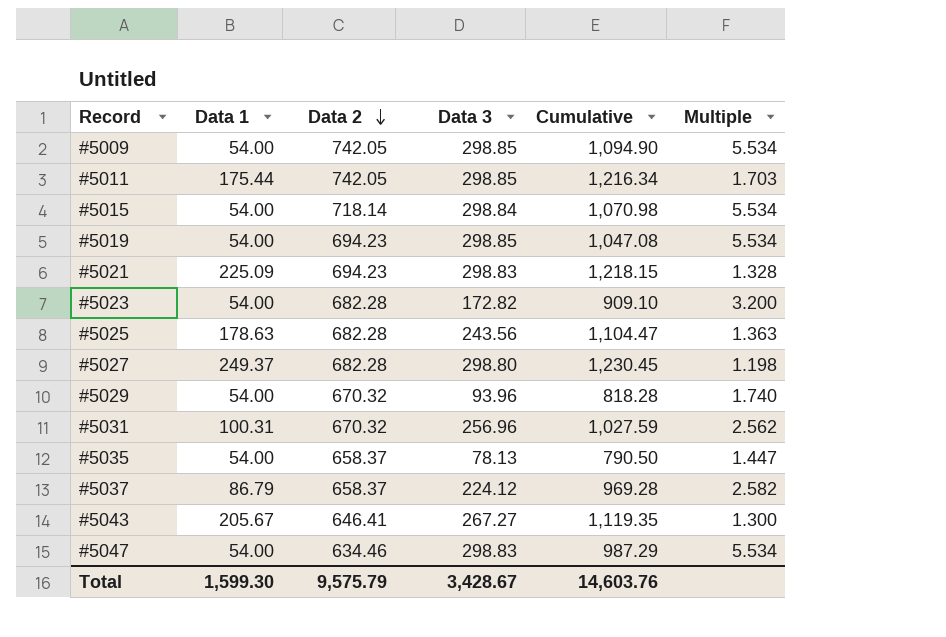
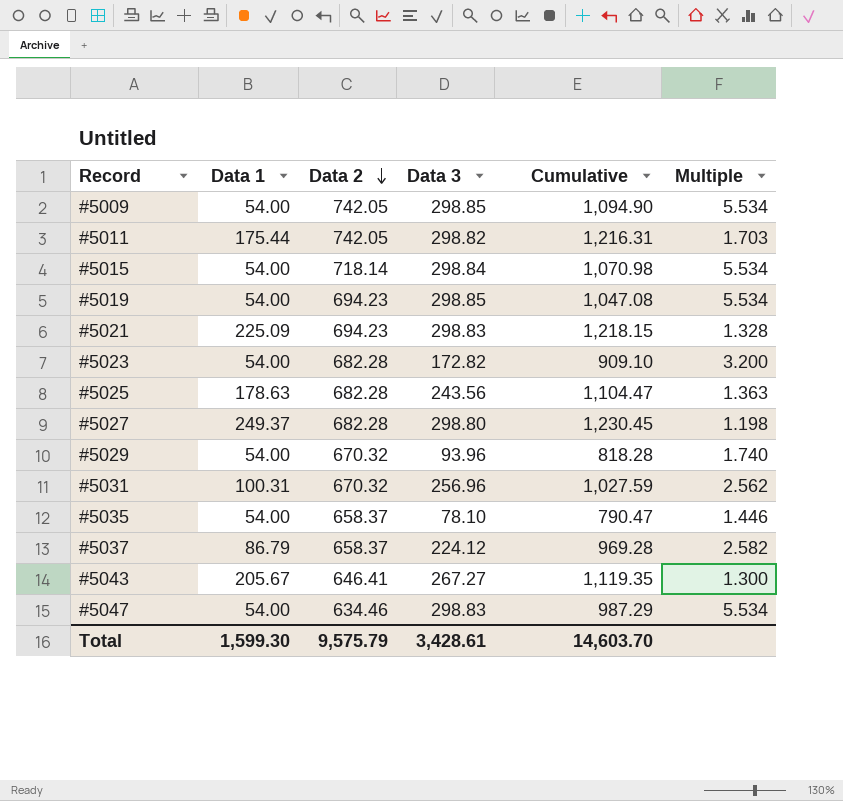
#5011 | Data 3: 298.85 -> 298.82
#5011 | Cumulative: 1,216.34 -> 1,216.31
#5035 | Data 3: 78.13 -> 78.10
#5035 | Cumulative: 790.50 -> 790.47
#5035 | Multiple: 1.447 -> 1.446
Total | Data 3: 3,428.67 -> 3,428.61
Total | Cumulative: 14,603.76 -> 14,603.70

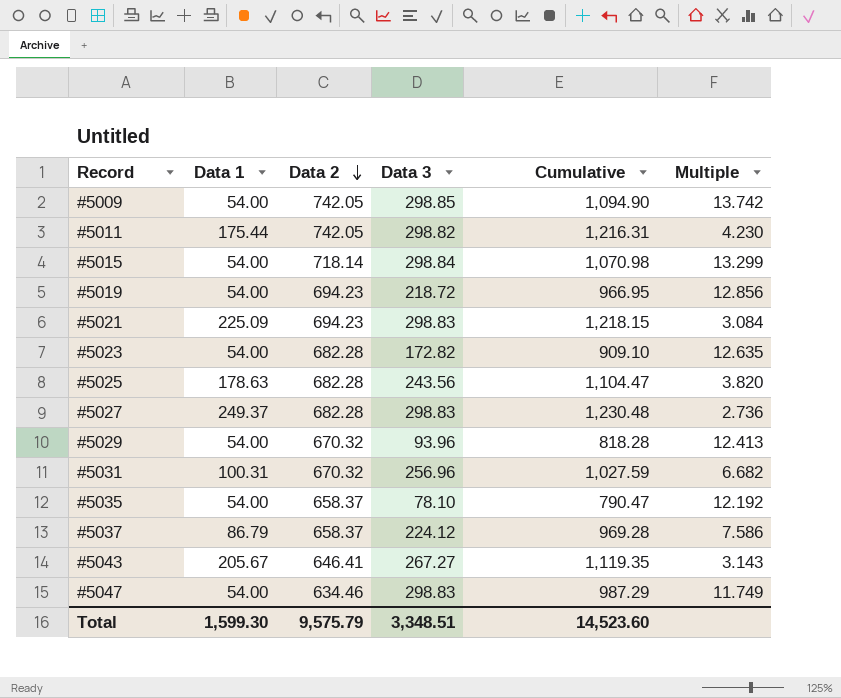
column Multiple | formula: [Data 3] / [Data 1] -> [Data 2] / [Data 1]
#5019 | Data 3: 298.85 -> 218.72
#5019 | Cumulative: 1,047.08 -> 966.95
#5027 | Data 3: 298.80 -> 298.83
#5027 | Cumulative: 1,230.45 -> 1,230.48
Total | Data 3: 3,428.61 -> 3,348.51
Total | Cumulative: 14,603.70 -> 14,523.60

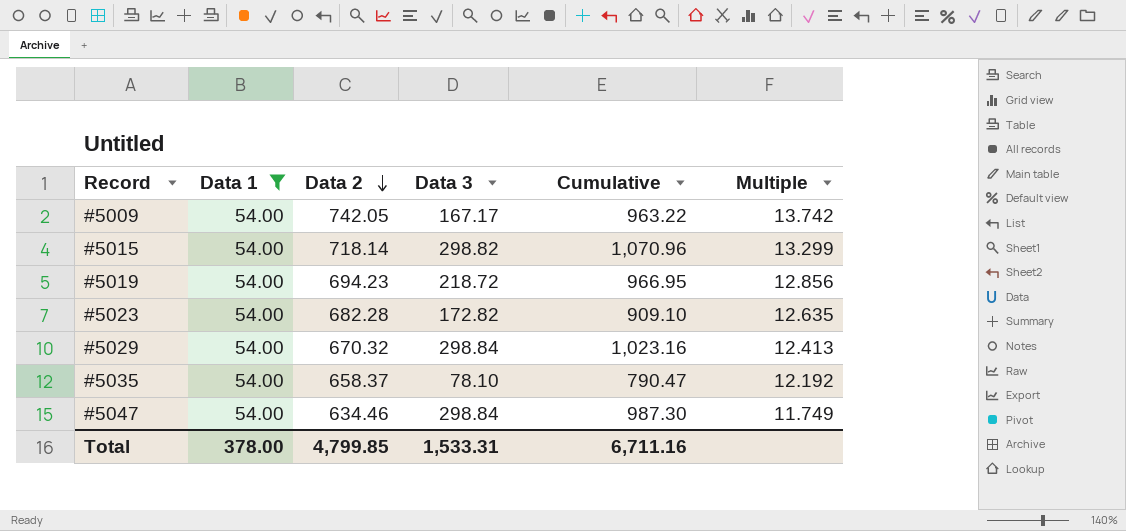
filter: none -> Data 1 = 54.00
#5009 | Data 3: 298.85 -> 167.17
#5009 | Cumulative: 1,094.90 -> 963.22
#5015 | Data 3: 298.84 -> 298.82
#5015 | Cumulative: 1,070.98 -> 1,070.96
#5029 | Data 3: 93.96 -> 298.84
#5029 | Cumulative: 818.28 -> 1,023.16
#5047 | Data 3: 298.83 -> 298.84
#5047 | Cumulative: 987.29 -> 987.30
Total | Data 1: 1,599.30 -> 378.00
Total | Data 2: 9,575.79 -> 4,799.85
Total | Data 3: 3,348.51 -> 1,533.31
Total | Cumulative: 14,523.60 -> 6,711.16

